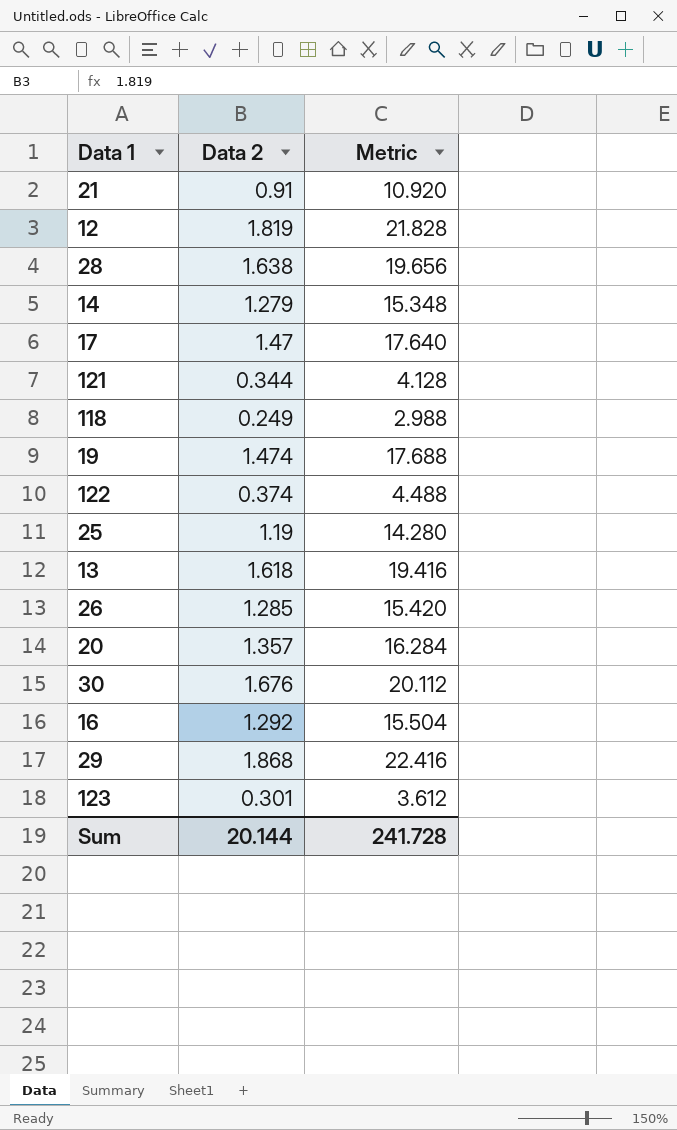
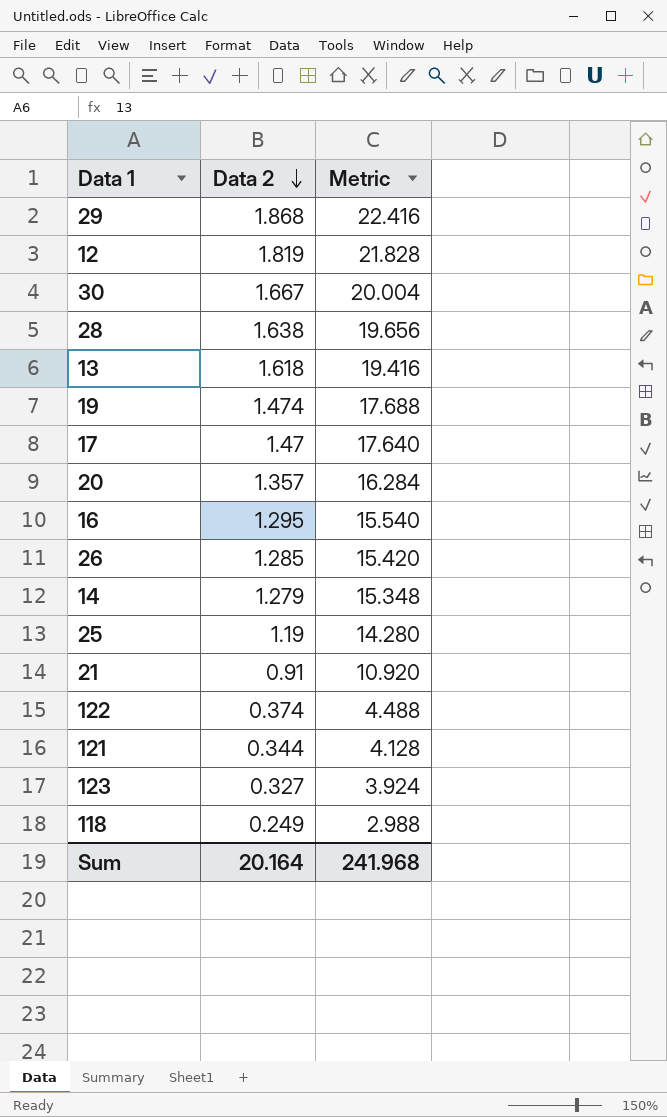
row order: none -> Data 2 descending
30 | Data 2: 1.676 -> 1.667
30 | Metric: 20.112 -> 20.004
16 | Data 2: 1.292 -> 1.295
16 | Metric: 15.504 -> 15.540
123 | Data 2: 0.301 -> 0.327
123 | Metric: 3.612 -> 3.924
Sum | Data 2: 20.144 -> 20.164
Sum | Metric: 241.728 -> 241.968

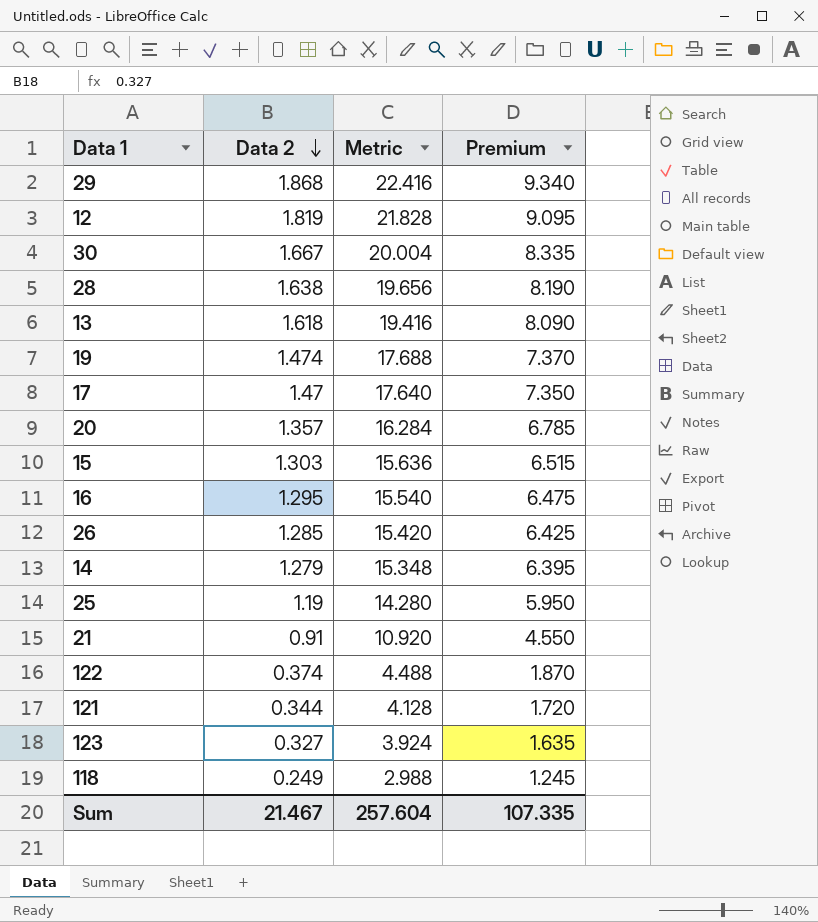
column Premium | formula: none -> [Data 2] * 5
row 15: none -> 1.303 | 15.636 | 6.515
Sum | Data 2: 20.164 -> 21.467
Sum | Metric: 241.968 -> 257.604

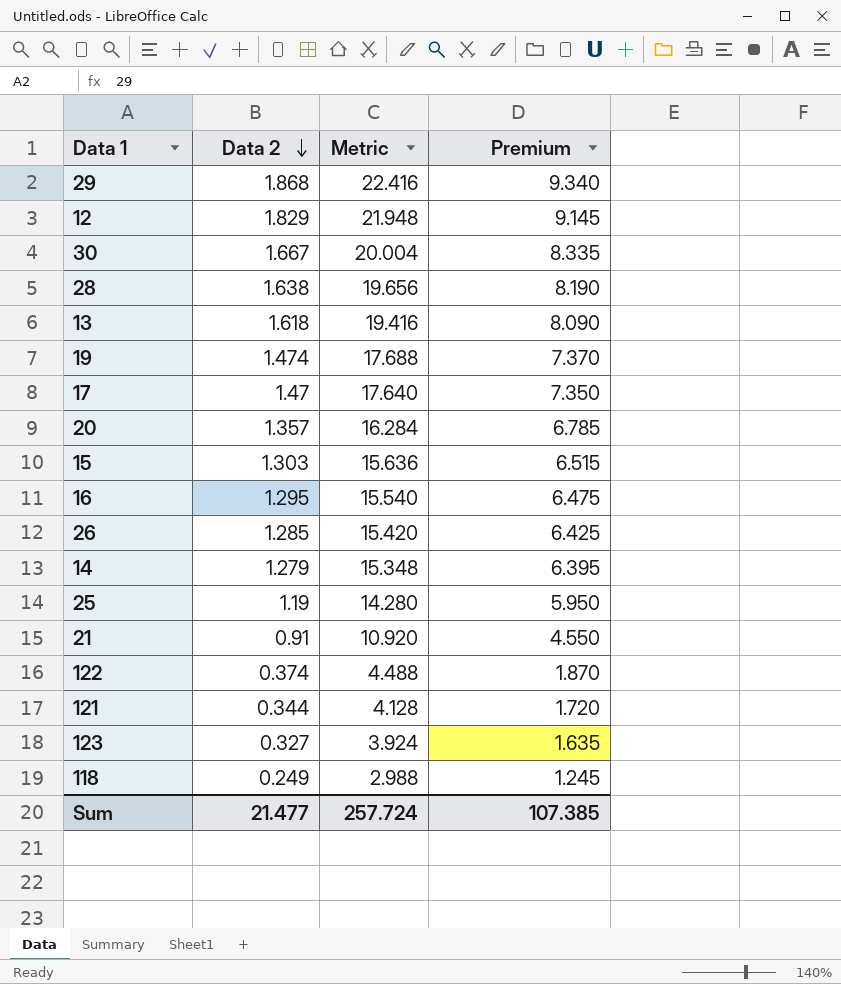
12 | Data 2: 1.819 -> 1.829
12 | Metric: 21.828 -> 21.948
12 | Premium: 9.095 -> 9.145
Sum | Data 2: 21.467 -> 21.477
Sum | Metric: 257.604 -> 257.724
Sum | Premium: 107.335 -> 107.385

